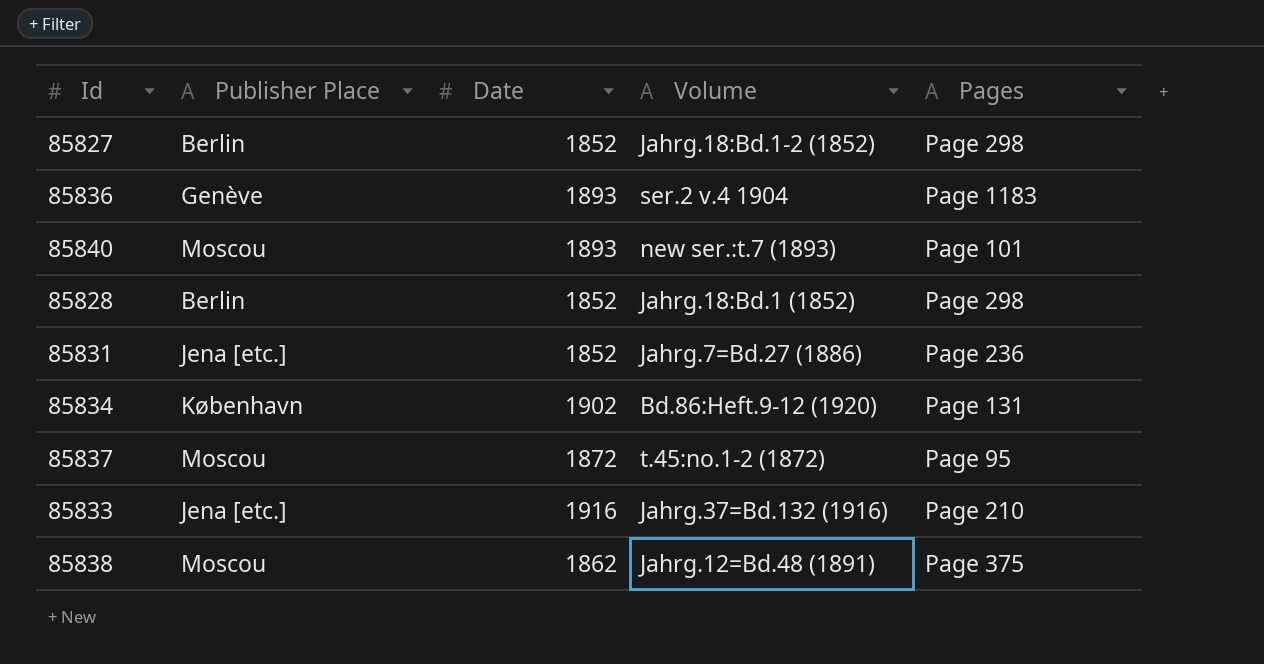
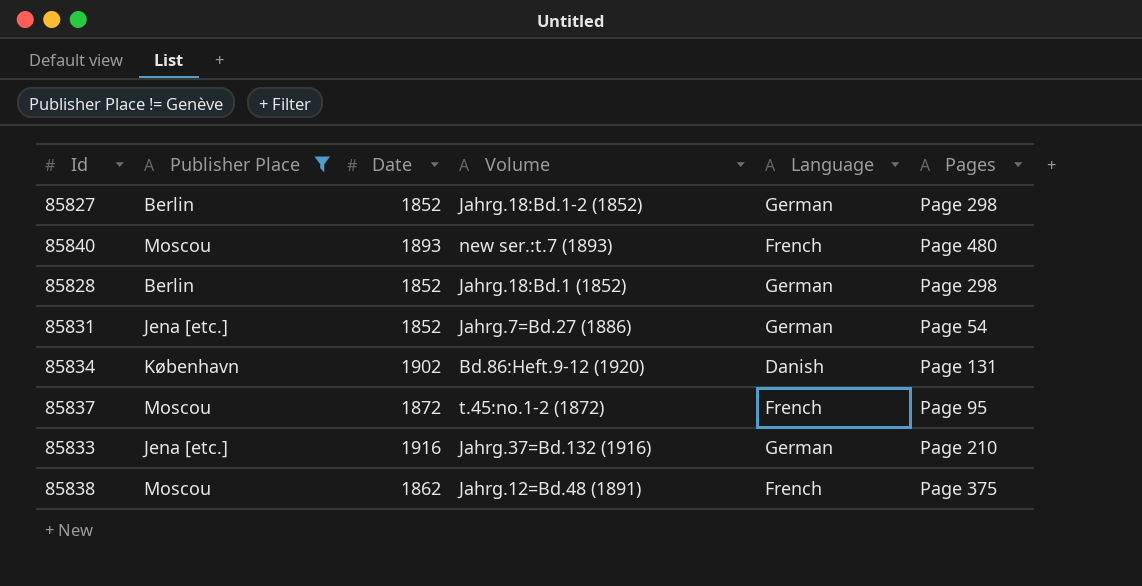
filter: none -> Publisher Place != Genève
column Language | position: none -> 5
85840 | Pages: Page 101 -> Page 480
85831 | Pages: Page 236 -> Page 54

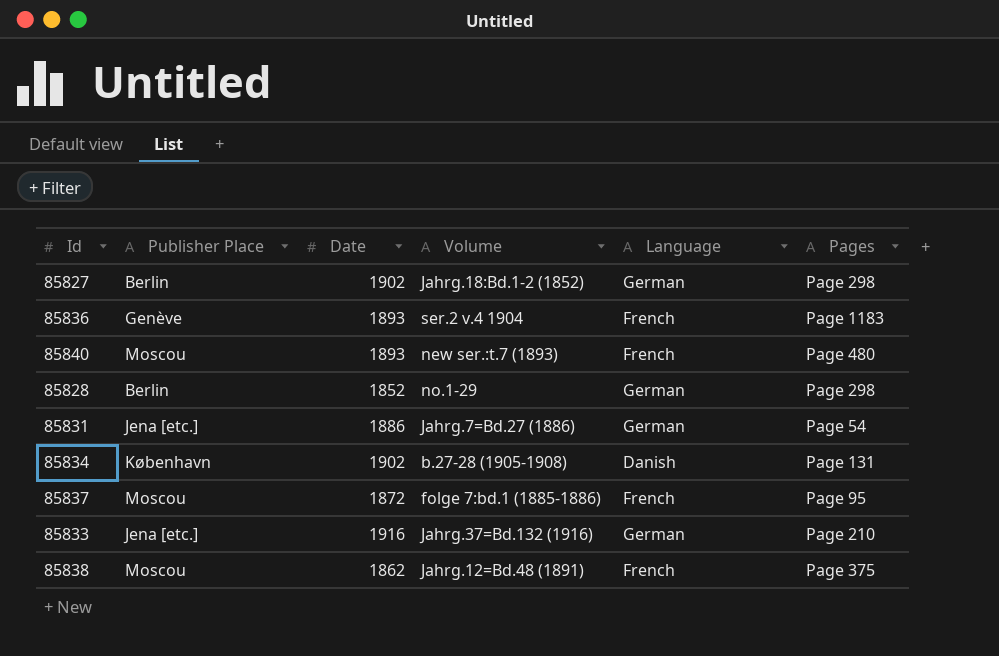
filter: Publisher Place != Genève -> none
85827 | Date: 1852 -> 1902
85828 | Volume: Jahrg.18:Bd.1 (1852) -> no.1-29
85831 | Date: 1852 -> 1886
85834 | Volume: Bd.86:Heft.9-12 (1920) -> b.27-28 (1905-1908)
85837 | Volume: t.45:no.1-2 (1872) -> folge 7:bd.1 (1885-1886)

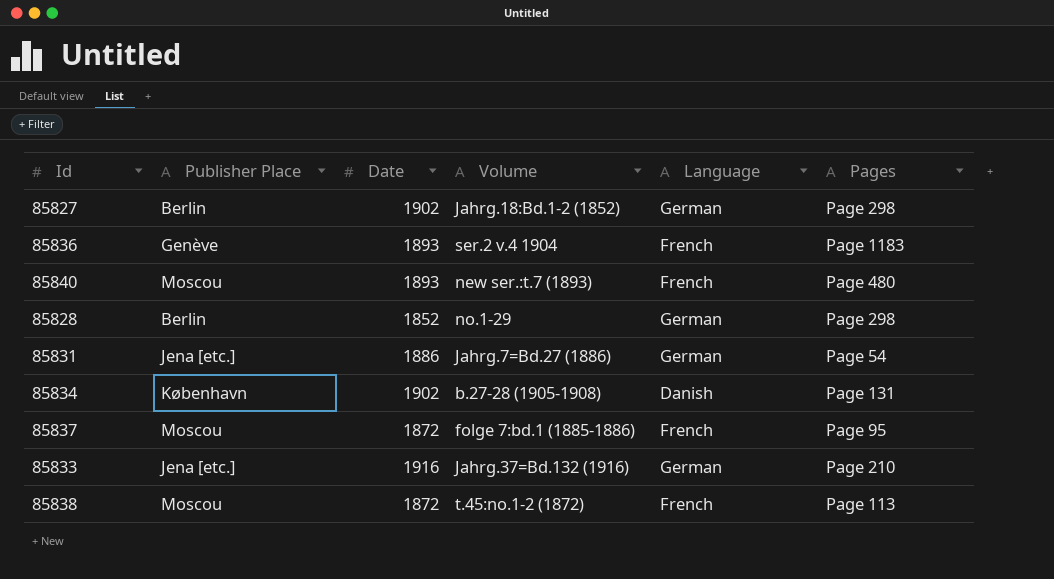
85838 | Date: 1862 -> 1872
85838 | Volume: Jahrg.12=Bd.48 (1891) -> t.45:no.1-2 (1872)
85838 | Pages: Page 375 -> Page 113

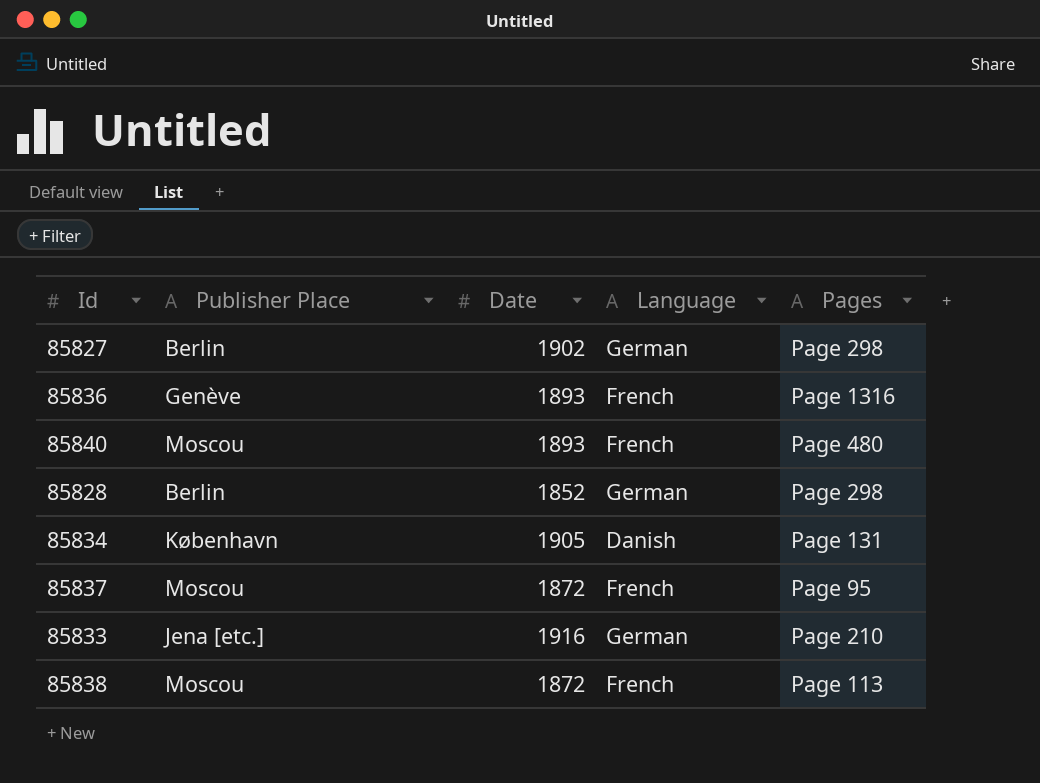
column Volume | position: 4 -> none
row 85831: Jena [etc.] | 1886 | Jahrg.7=Bd.27 (1886) | German | Page 54 -> none
85836 | Pages: Page 1183 -> Page 1316
85834 | Date: 1902 -> 1905

